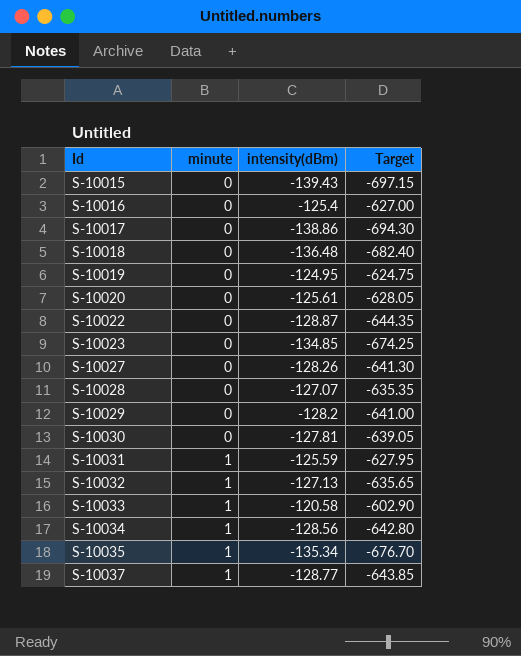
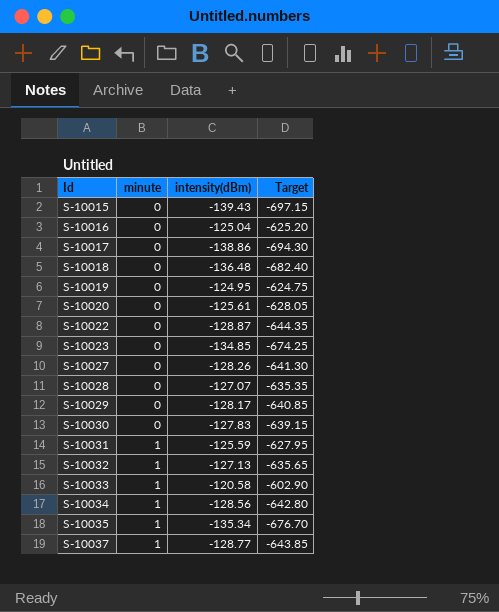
S-10016 | intensity(dBm): -125.4 -> -125.04
S-10016 | Target: -627.00 -> -625.20
S-10029 | intensity(dBm): -128.2 -> -128.17
S-10029 | Target: -641.00 -> -640.85
S-10030 | intensity(dBm): -127.81 -> -127.83
S-10030 | Target: -639.05 -> -639.15

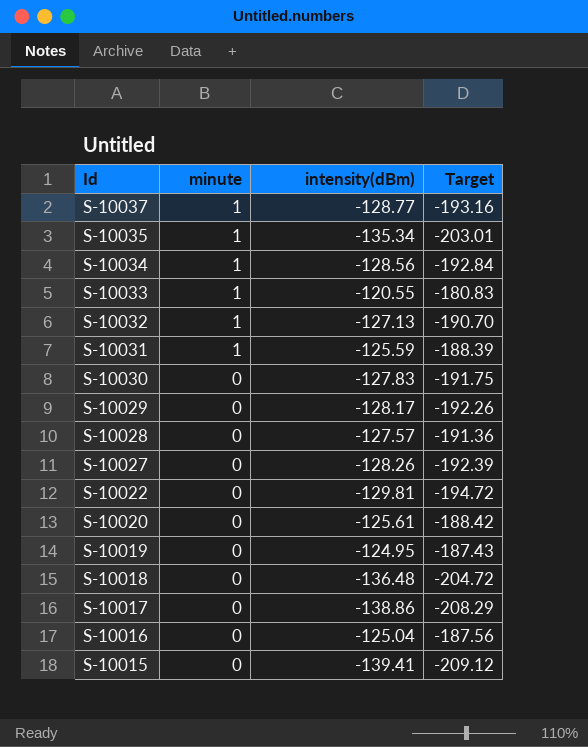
row order: Id ascending -> Id descending
column Target | formula: [intensity(dBm)] * 5 -> [intensity(dBm)] * 1.5
row S-10023: 0 | -134.85 | -674.25 -> none
S-10033 | intensity(dBm): -120.58 -> -120.55
S-10028 | intensity(dBm): -127.07 -> -127.57
S-10022 | intensity(dBm): -128.87 -> -129.81
S-10015 | intensity(dBm): -139.43 -> -139.41

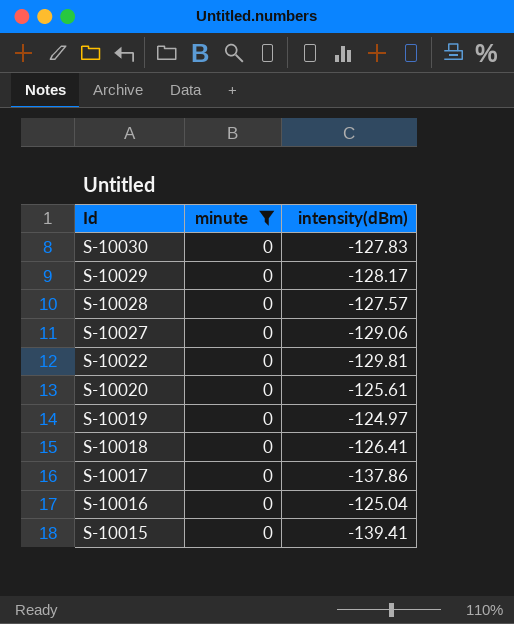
filter: none -> minute = 0
column Target | formula: [intensity(dBm)] * 1.5 -> none
S-10027 | intensity(dBm): -128.26 -> -129.06
S-10019 | intensity(dBm): -124.95 -> -124.97
S-10018 | intensity(dBm): -136.48 -> -126.41
S-10017 | intensity(dBm): -138.86 -> -137.86

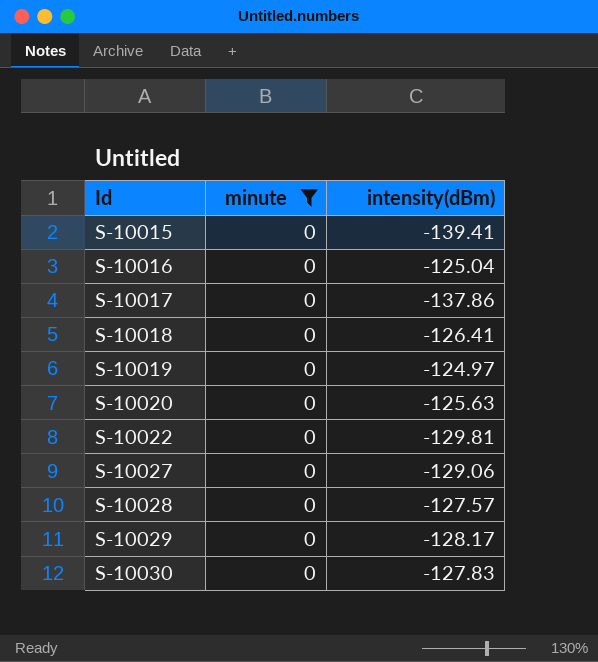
row order: Id descending -> Id ascending
S-10020 | intensity(dBm): -125.61 -> -125.63

